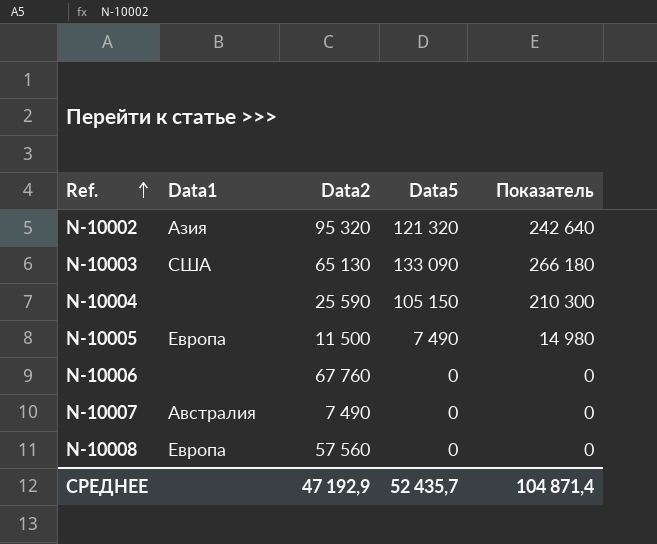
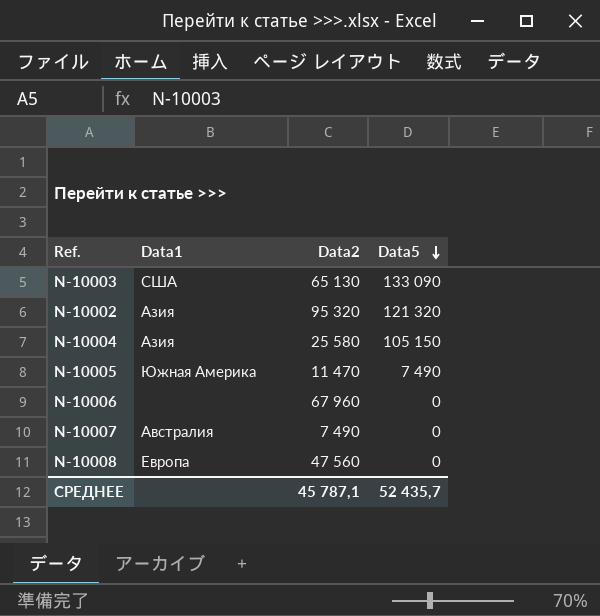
row order: Ref. ascending -> Data5 descending
column Показатель | formula: [Data5] * 2 -> none
N-10004 | Data1: none -> Азия
N-10004 | Data2: 25 590 -> 25 580
N-10005 | Data1: Европа -> Южная Америка
N-10005 | Data2: 11 500 -> 11 470
N-10006 | Data2: 67 760 -> 67 960
N-10008 | Data2: 57 560 -> 47 560
СРЕДНЕЕ | Data2: 47 192,9 -> 45 787,1

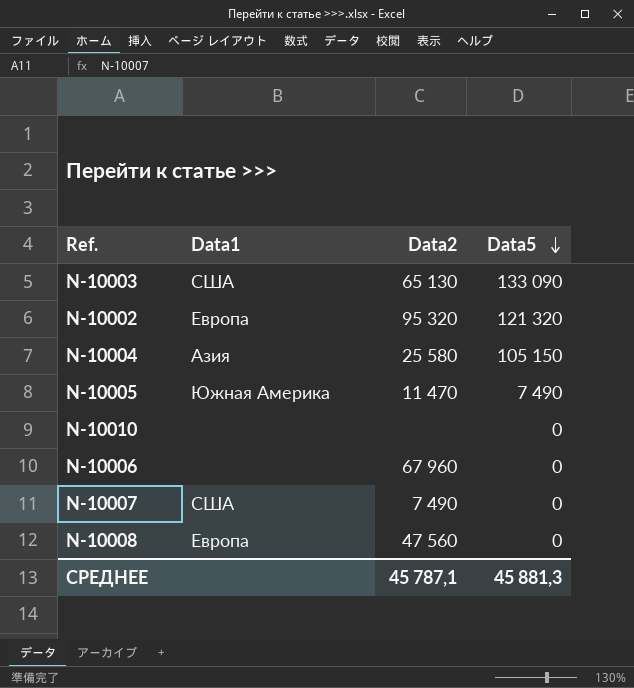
N-10002 | Data1: Азия -> Европа
row N-10010: none -> none | none | 0
N-10007 | Data1: Австралия -> США
СРЕДНЕЕ | Data5: 52 435,7 -> 45 881,3

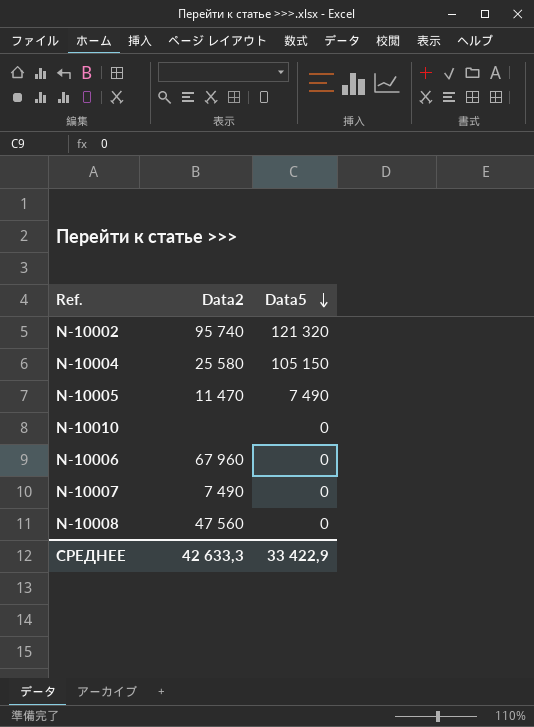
column Data1 | position: 2 -> none
row N-10003: США | 65 130 | 133 090 -> none
N-10002 | Data2: 95 320 -> 95 740
СРЕДНЕЕ | Data2: 45 787,1 -> 42 633,3
СРЕДНЕЕ | Data5: 45 881,3 -> 33 422,9

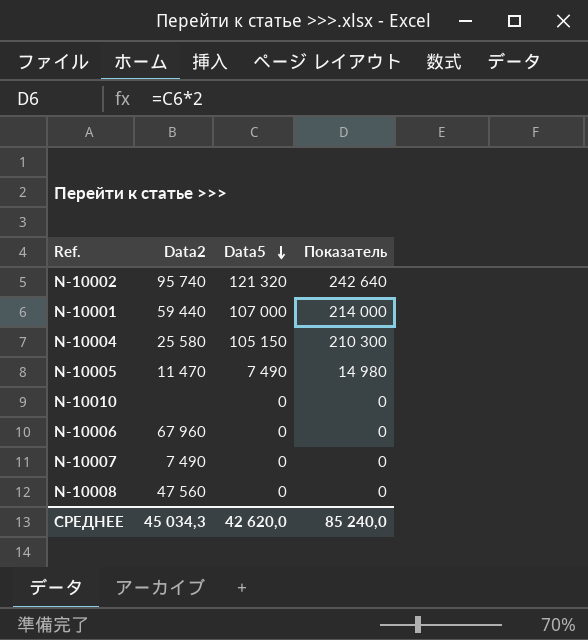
column Показатель | formula: none -> [Data5] * 2
row N-10001: none -> 59 440 | 107 000 | 214 000
СРЕДНЕЕ | Data2: 42 633,3 -> 45 034,3
СРЕДНЕЕ | Data5: 33 422,9 -> 42 620,0

